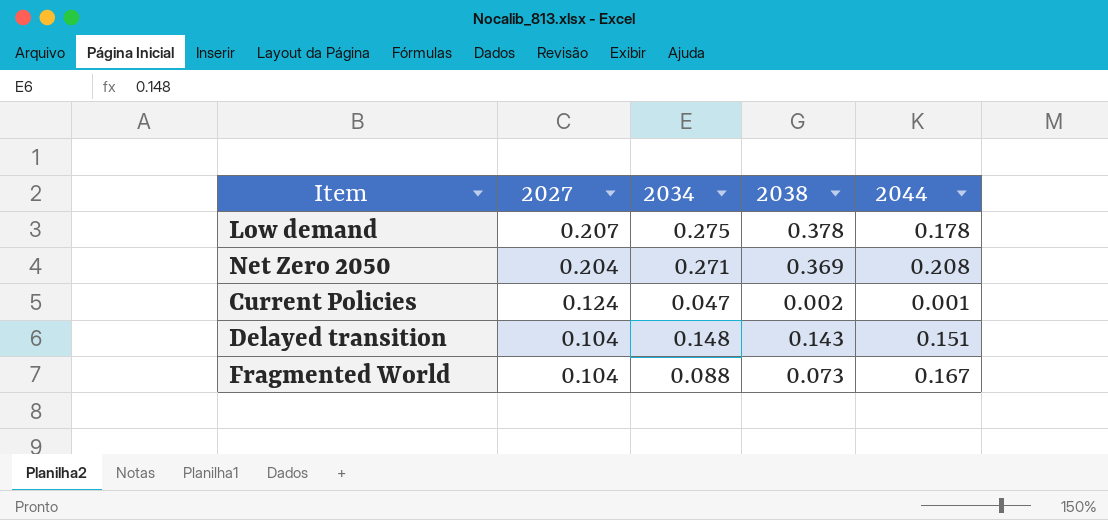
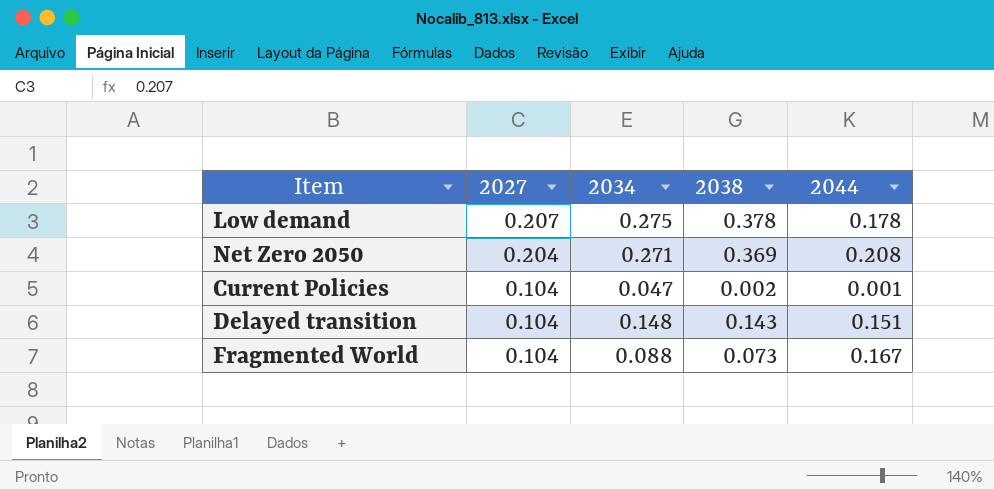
Current Policies | 2027: 0.124 -> 0.104

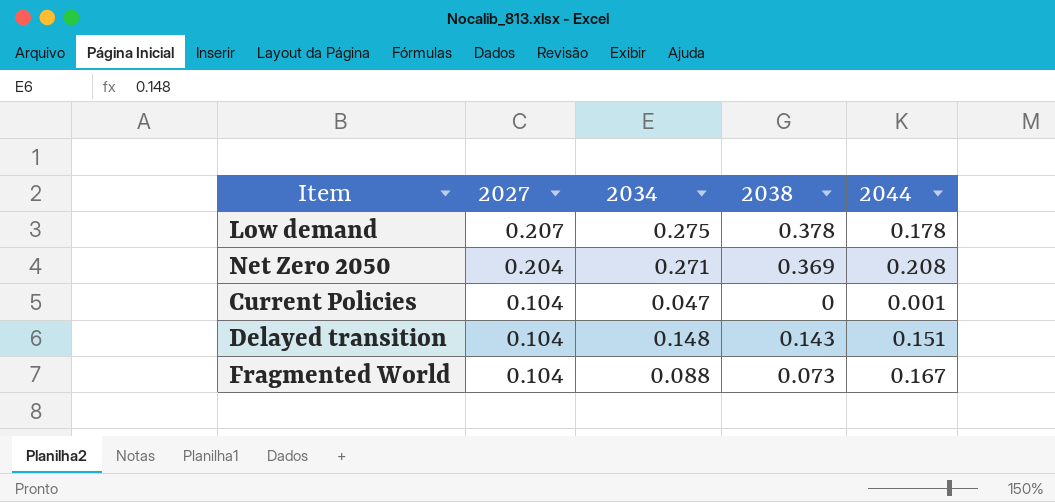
Current Policies | 2038: 0.002 -> 0

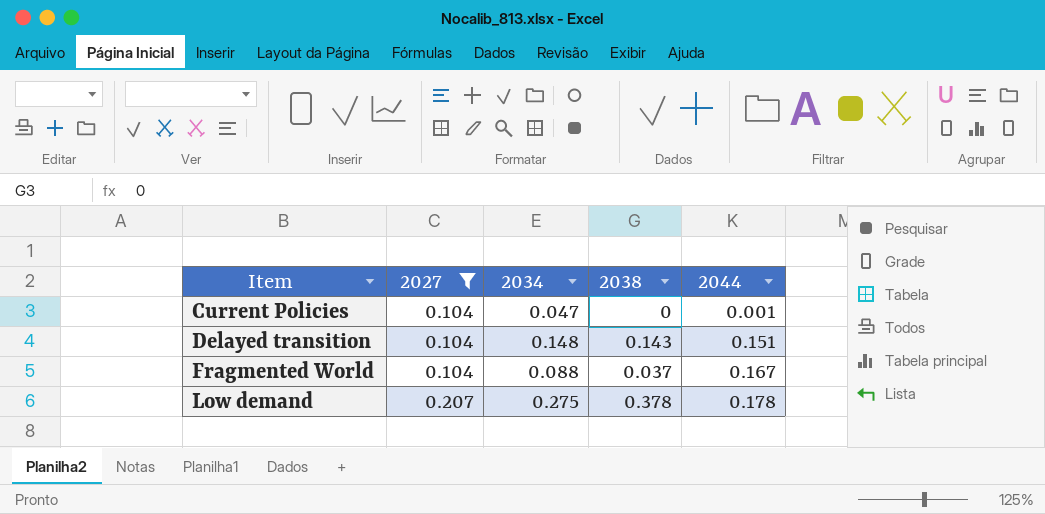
filter: none -> 2027 != 0.204
row order: 2027 descending -> Item ascending
Fragmented World | 2038: 0.073 -> 0.037

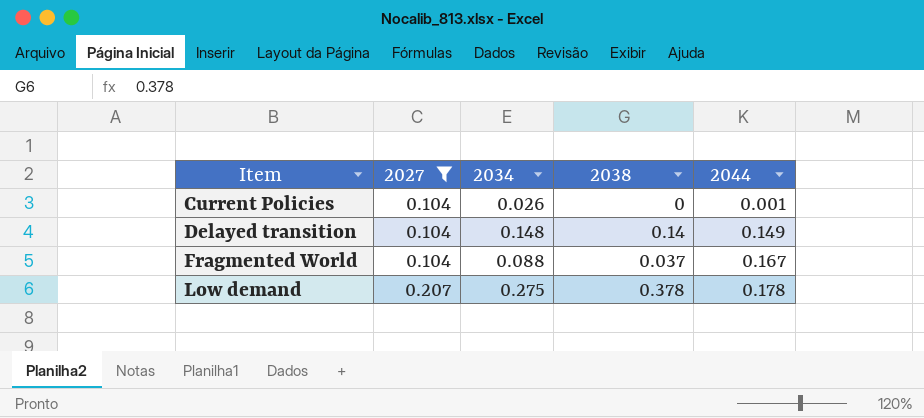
Current Policies | 2034: 0.047 -> 0.026
Delayed transition | 2038: 0.143 -> 0.14
Delayed transition | 2044: 0.151 -> 0.149

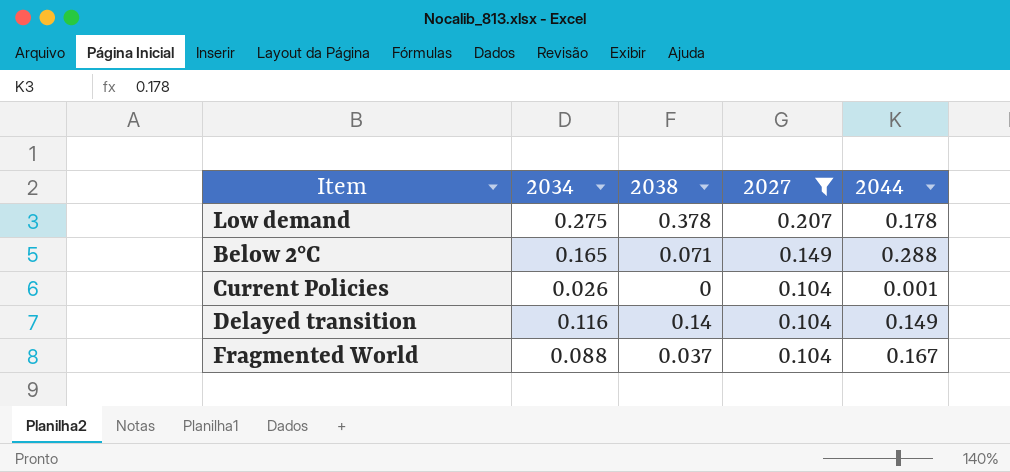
row order: Item ascending -> 2027 descending
column 2027 | position: 2 -> 4
row Below 2°C: none -> 0.165 | 0.071 | 0.149 | 0.288
Delayed transition | 2034: 0.148 -> 0.116

